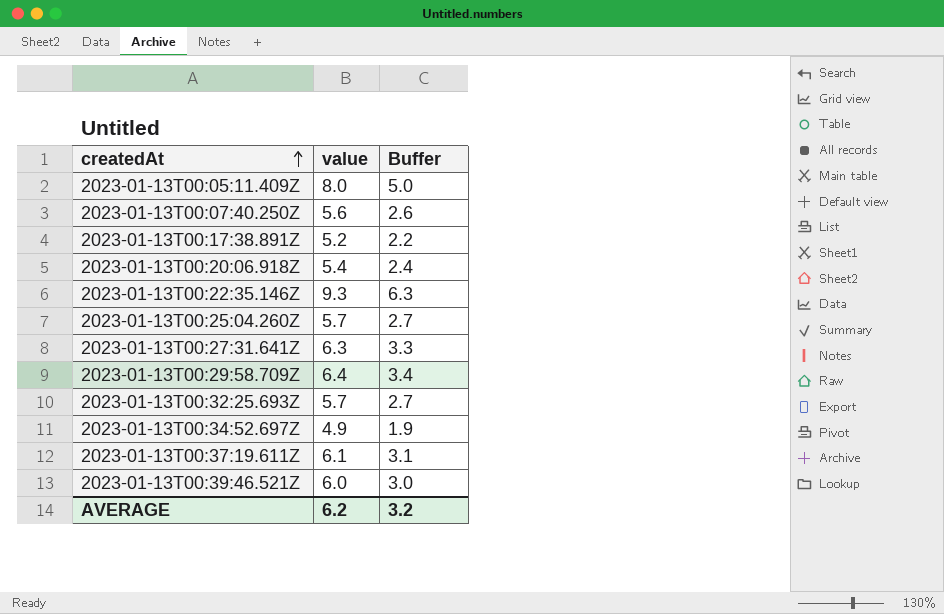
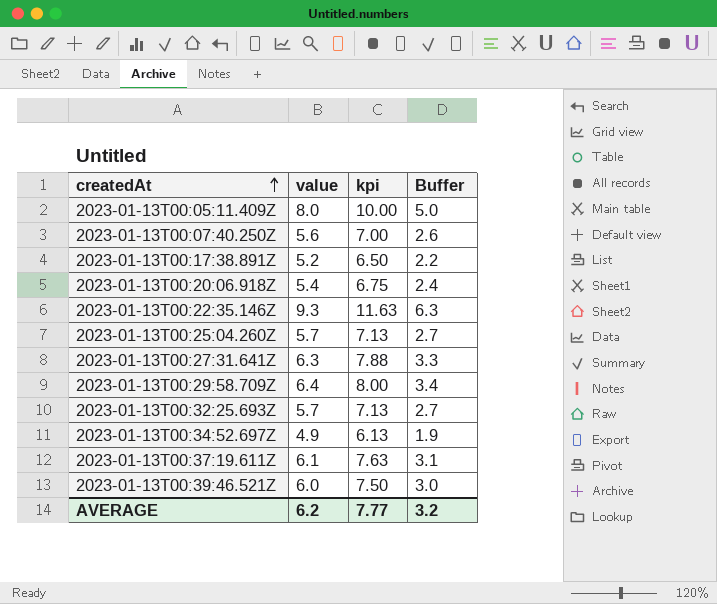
column kpi | formula: none -> [value] * 1.25

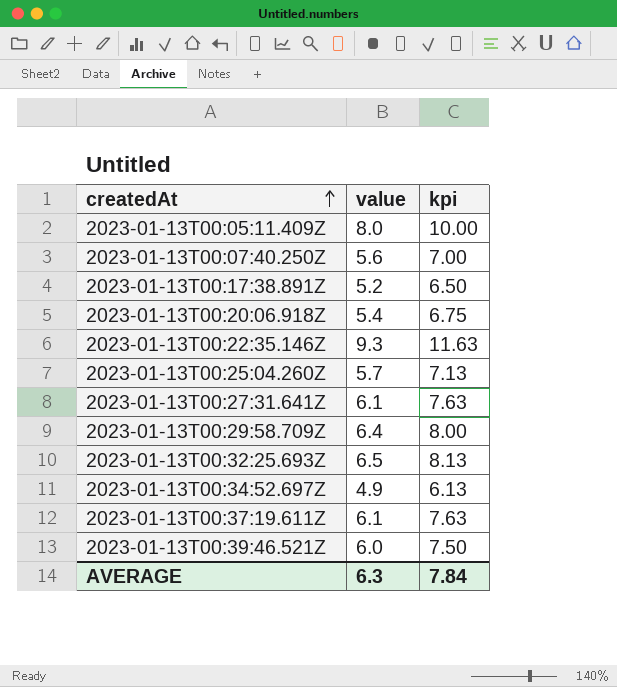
column Buffer | formula: [value] - 3 -> none
2023-01-13T00:27:31.641Z | value: 6.3 -> 6.1
2023-01-13T00:27:31.641Z | kpi: 7.88 -> 7.63
2023-01-13T00:32:25.693Z | value: 5.7 -> 6.5
2023-01-13T00:32:25.693Z | kpi: 7.13 -> 8.13
AVERAGE | value: 6.2 -> 6.3
AVERAGE | kpi: 7.77 -> 7.84

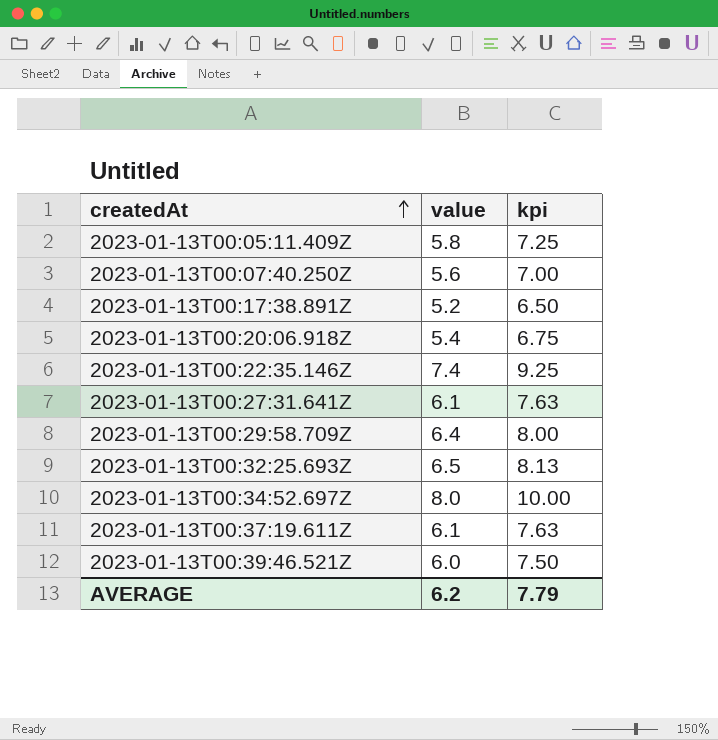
row 2023-01-13T00:25:04.260Z: 5.7 | 7.13 -> none
2023-01-13T00:05:11.409Z | value: 8.0 -> 5.8
2023-01-13T00:05:11.409Z | kpi: 10.00 -> 7.25
2023-01-13T00:22:35.146Z | value: 9.3 -> 7.4
2023-01-13T00:22:35.146Z | kpi: 11.63 -> 9.25
2023-01-13T00:34:52.697Z | value: 4.9 -> 8.0
2023-01-13T00:34:52.697Z | kpi: 6.13 -> 10.00
AVERAGE | value: 6.3 -> 6.2
AVERAGE | kpi: 7.84 -> 7.79

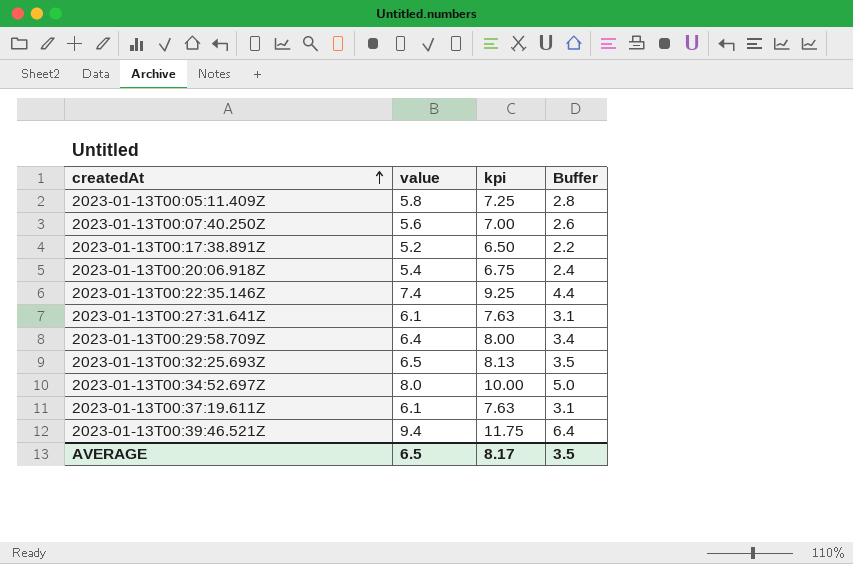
column Buffer | formula: none -> [value] - 3
2023-01-13T00:39:46.521Z | value: 6.0 -> 9.4
2023-01-13T00:39:46.521Z | kpi: 7.50 -> 11.75
AVERAGE | value: 6.2 -> 6.5
AVERAGE | kpi: 7.79 -> 8.17

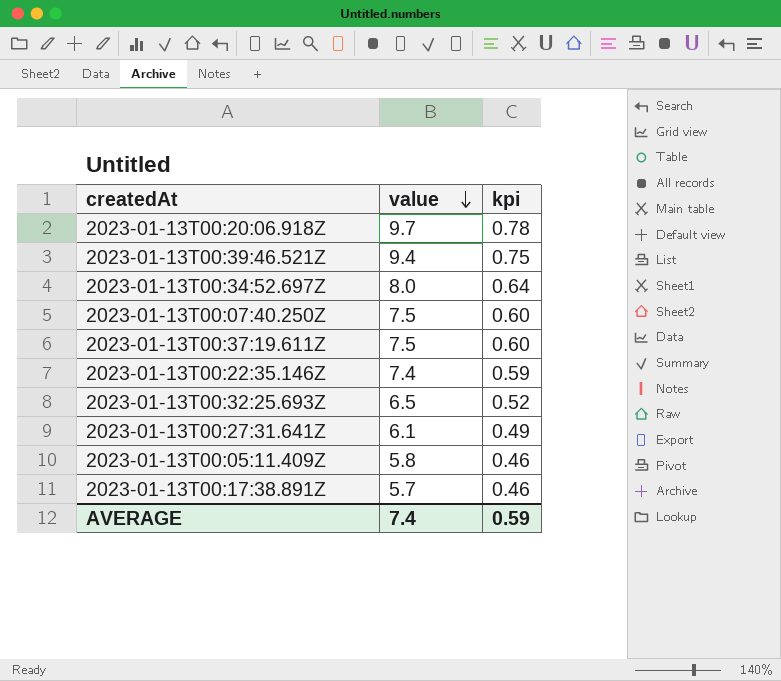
row order: createdAt ascending -> value descending
column Buffer | formula: [value] - 3 -> none
column kpi | formula: [value] * 1.25 -> [value] * 0.08
row 2023-01-13T00:29:58.709Z: 6.4 | 8.00 | 3.4 -> none
2023-01-13T00:20:06.918Z | value: 5.4 -> 9.7
2023-01-13T00:07:40.250Z | value: 5.6 -> 7.5
2023-01-13T00:37:19.611Z | value: 6.1 -> 7.5
2023-01-13T00:17:38.891Z | value: 5.2 -> 5.7
AVERAGE | value: 6.5 -> 7.4
AVERAGE | kpi: 8.17 -> 0.59

